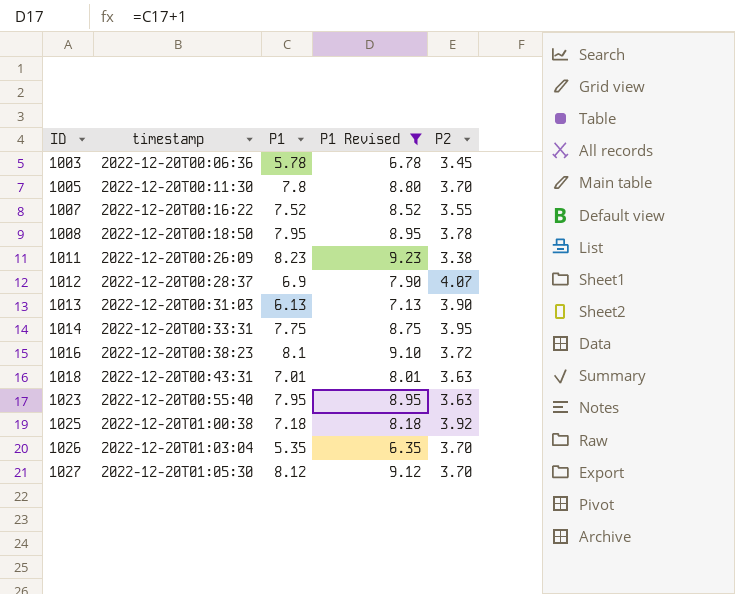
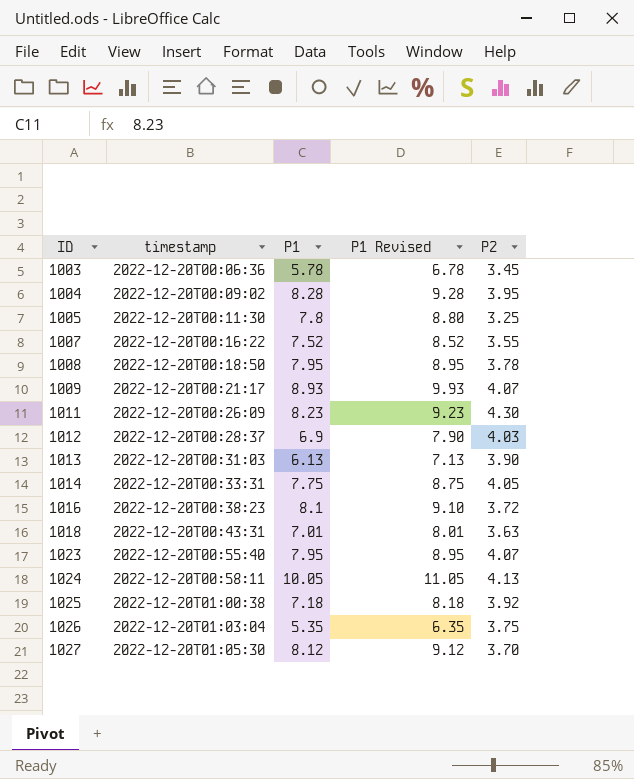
filter: P1 Revised <= 9.23 -> none
1005 | P2: 3.70 -> 3.25
1011 | P2: 3.38 -> 4.30
1012 | P2: 4.07 -> 4.03
1014 | P2: 3.95 -> 4.05
1023 | P2: 3.63 -> 4.07
1026 | P2: 3.70 -> 3.75

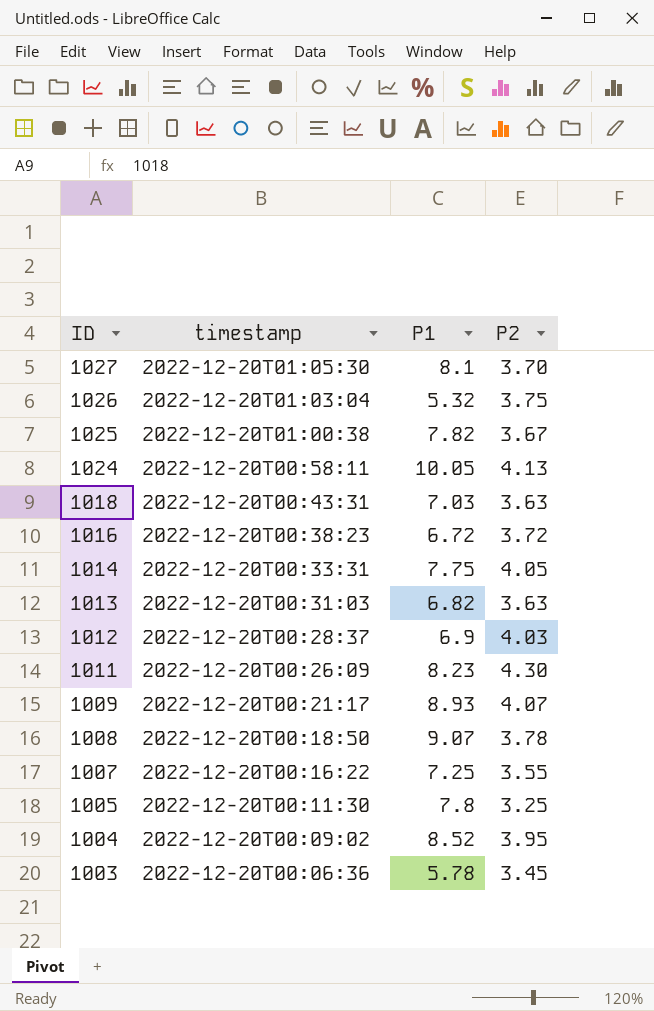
row order: ID ascending -> ID descending
column P1 Revised | formula: [P1] + 1 -> none
row 1023: 2022-12-20T00:55:40 | 7.95 | 8.95 | 4.07 -> none
1027 | P1: 8.12 -> 8.1
1026 | P1: 5.35 -> 5.32
1025 | P1: 7.18 -> 7.82
1025 | P2: 3.92 -> 3.67
1018 | P1: 7.01 -> 7.03
1016 | P1: 8.1 -> 6.72
1013 | P1: 6.13 -> 6.82
1013 | P2: 3.90 -> 3.63
1008 | P1: 7.95 -> 9.07
1007 | P1: 7.52 -> 7.25
1004 | P1: 8.28 -> 8.52

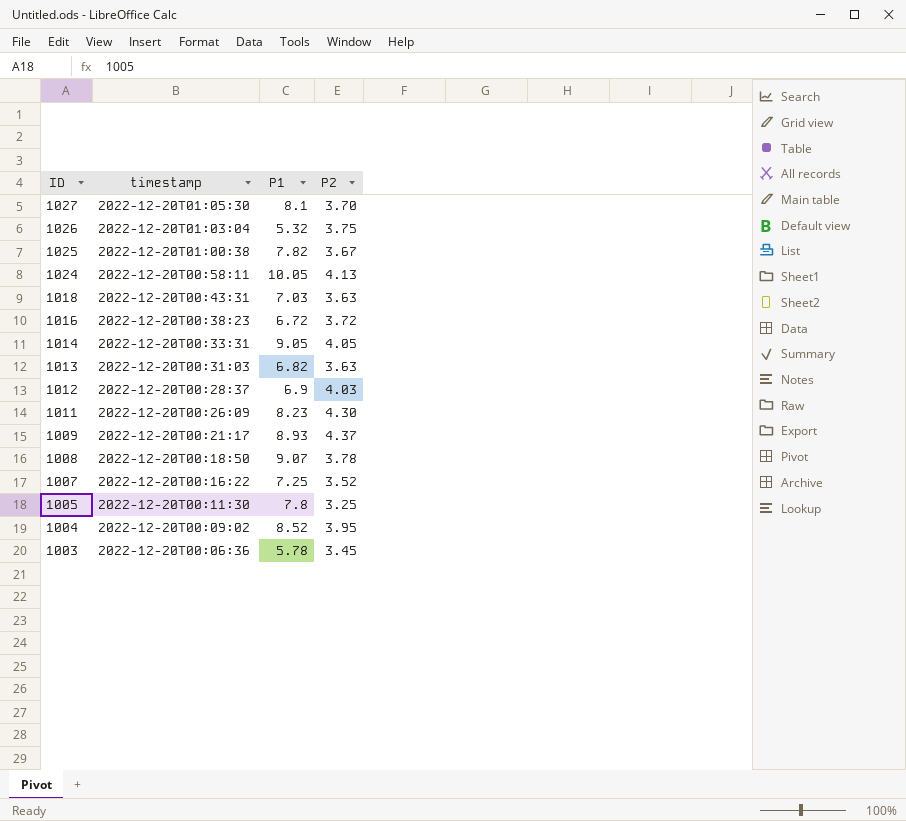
1014 | P1: 7.75 -> 9.05
1009 | P2: 4.07 -> 4.37
1007 | P2: 3.55 -> 3.52

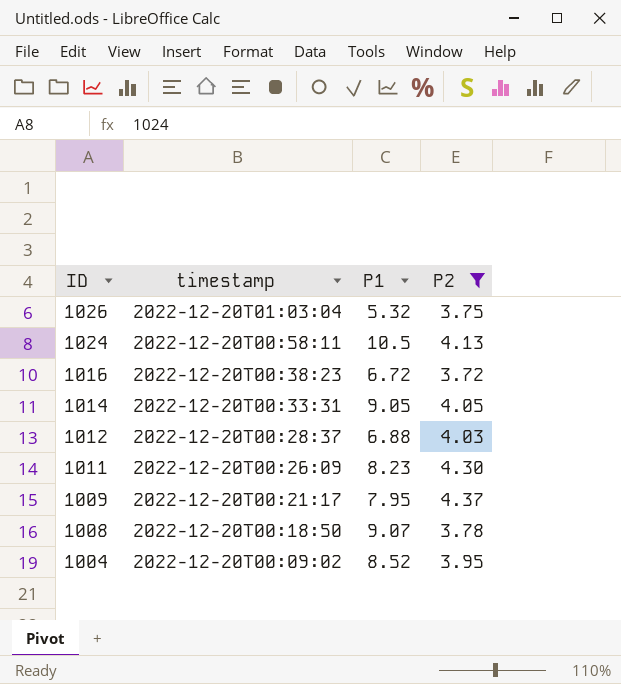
filter: none -> P2 >= 3.72
1024 | P1: 10.05 -> 10.5
1012 | P1: 6.9 -> 6.88
1009 | P1: 8.93 -> 7.95

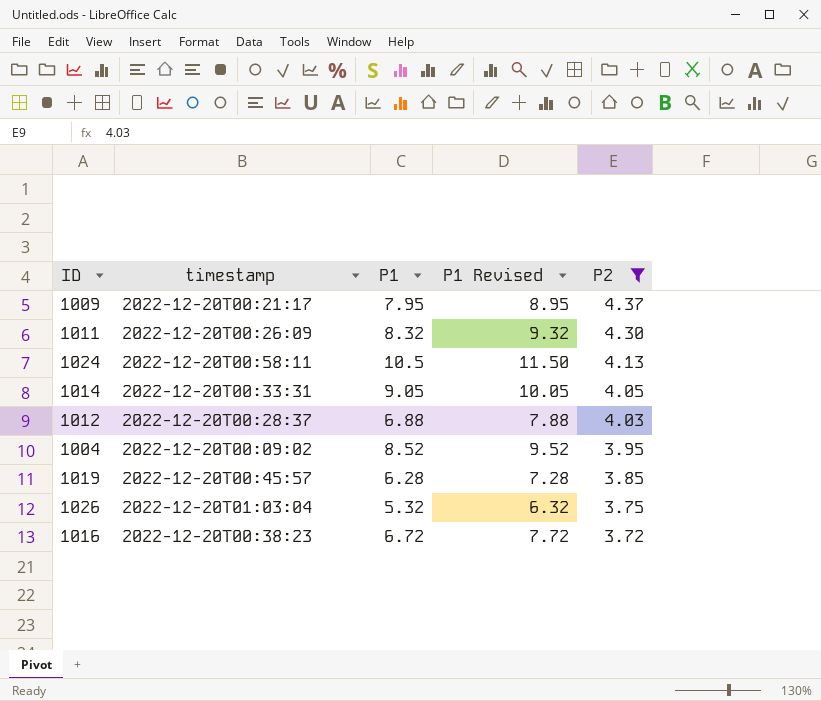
row order: ID descending -> P2 descending
column P1 Revised | formula: none -> [P1] + 1
row 1008: 2022-12-20T00:18:50 | 9.07 | 3.78 -> none
1011 | P1: 8.23 -> 8.32
row 1019: none -> 2022-12-20T00:45:57 | 6.28 | 7.28 | 3.85

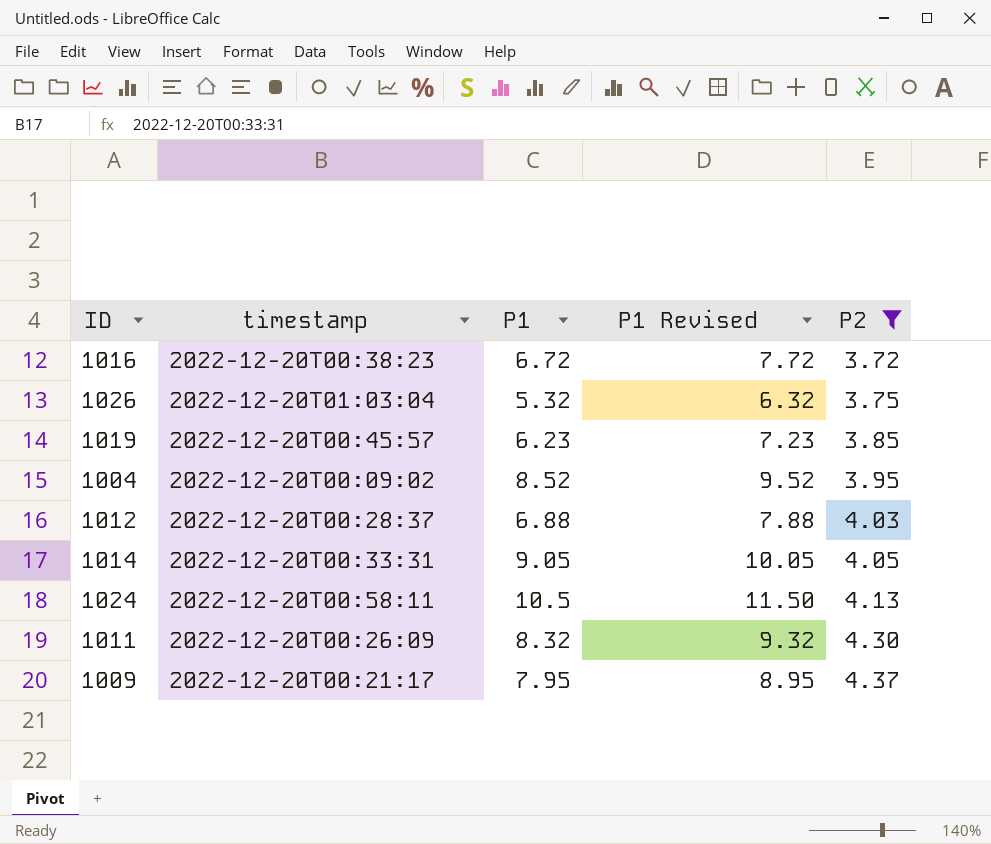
row order: P2 descending -> P2 ascending
1019 | P1: 6.28 -> 6.23
1019 | P1 Revised: 7.28 -> 7.23

